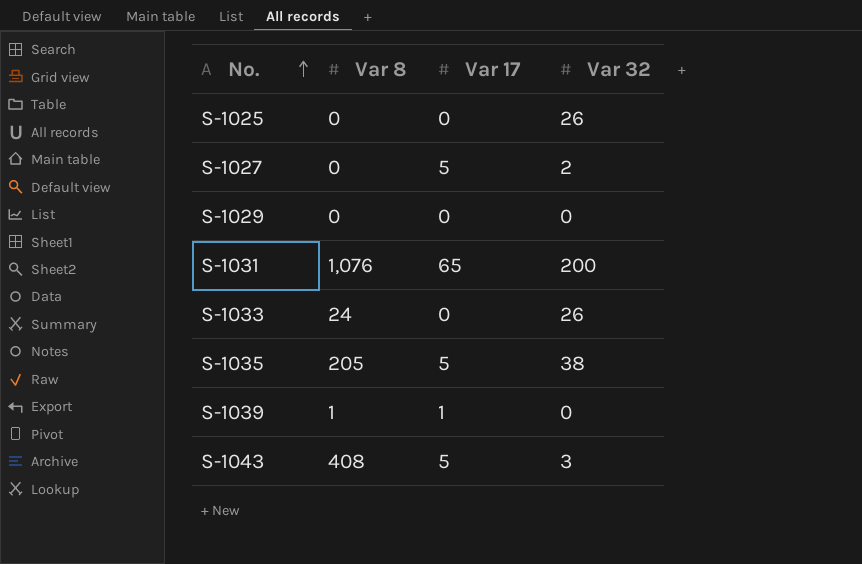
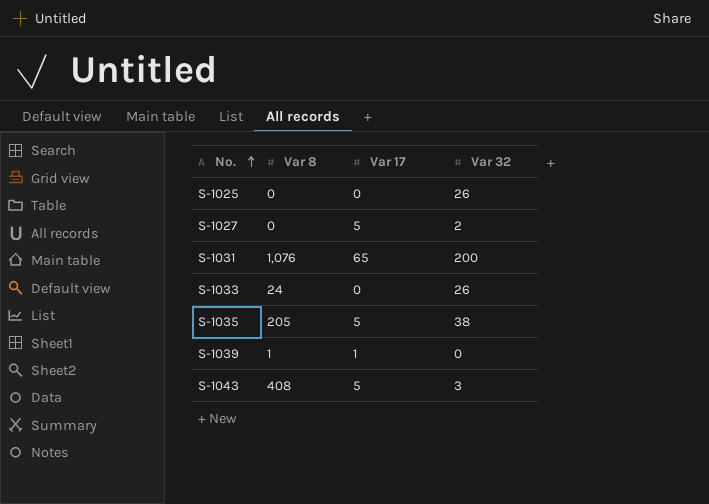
row S-1029: 0 | 0 | 0 -> none

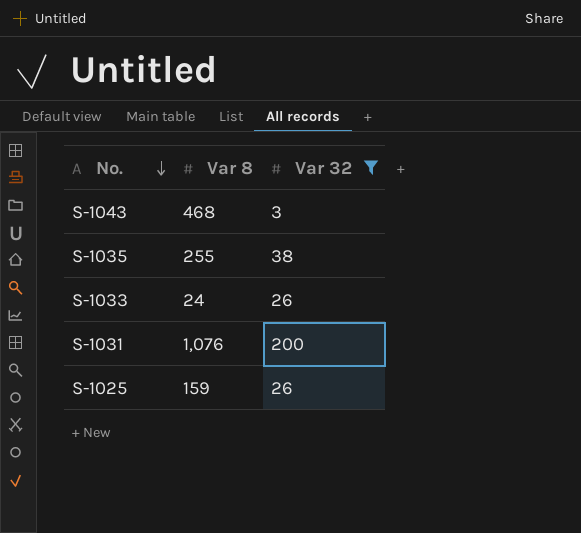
filter: none -> Var 32 >= 3
row order: No. ascending -> No. descending
column Var 17 | position: 3 -> none
S-1043 | Var 8: 408 -> 468
S-1035 | Var 8: 205 -> 255
S-1025 | Var 8: 0 -> 159

